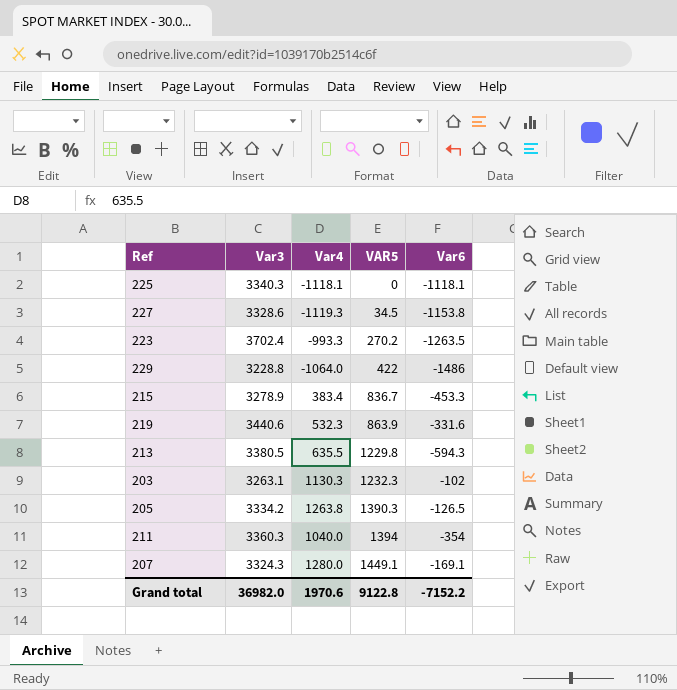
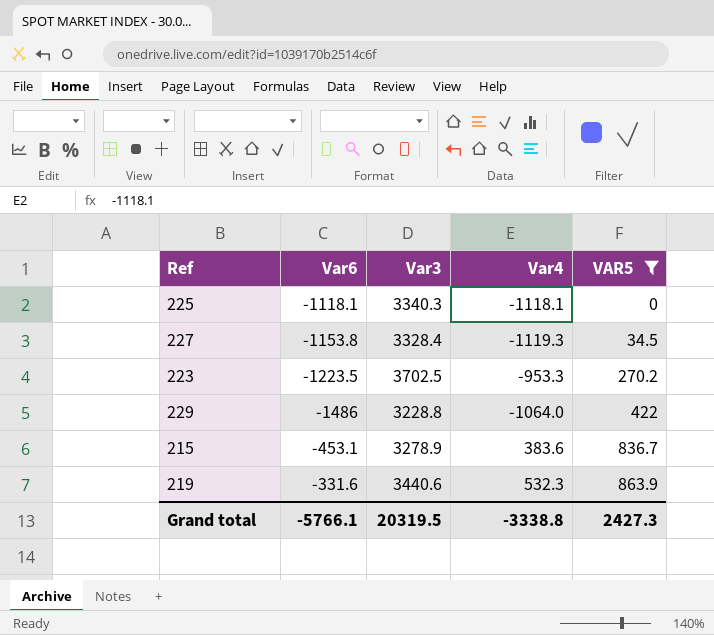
filter: none -> VAR5 <= 863.9
column Var6 | position: 5 -> 2
227 | Var3: 3328.6 -> 3328.4
223 | Var6: -1263.5 -> -1223.5
223 | Var3: 3702.4 -> 3702.5
223 | Var4: -993.3 -> -953.3
215 | Var6: -453.3 -> -453.1
215 | Var4: 383.4 -> 383.6
Grand total | Var6: -7152.2 -> -5766.1
Grand total | Var3: 36982.0 -> 20319.5
Grand total | Var4: 1970.6 -> -3338.8
Grand total | VAR5: 9122.8 -> 2427.3

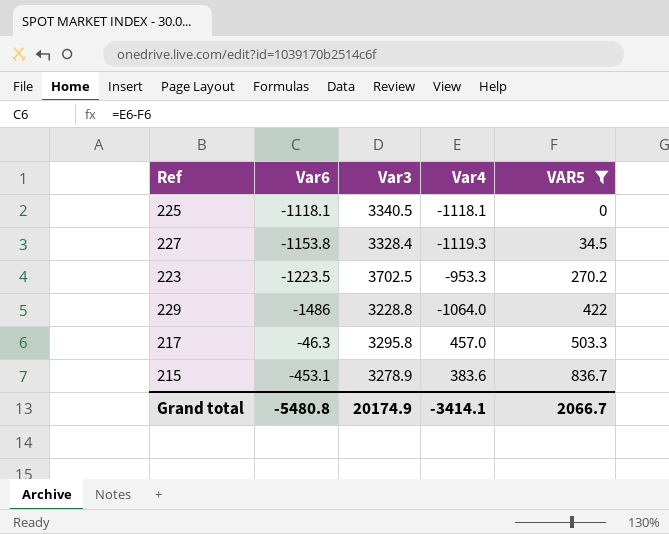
row 219: -331.6 | 3440.6 | 532.3 | 863.9 -> none
225 | Var3: 3340.3 -> 3340.5
row 217: none -> -46.3 | 3295.8 | 457.0 | 503.3
Grand total | Var6: -5766.1 -> -5480.8
Grand total | Var3: 20319.5 -> 20174.9
Grand total | Var4: -3338.8 -> -3414.1
Grand total | VAR5: 2427.3 -> 2066.7

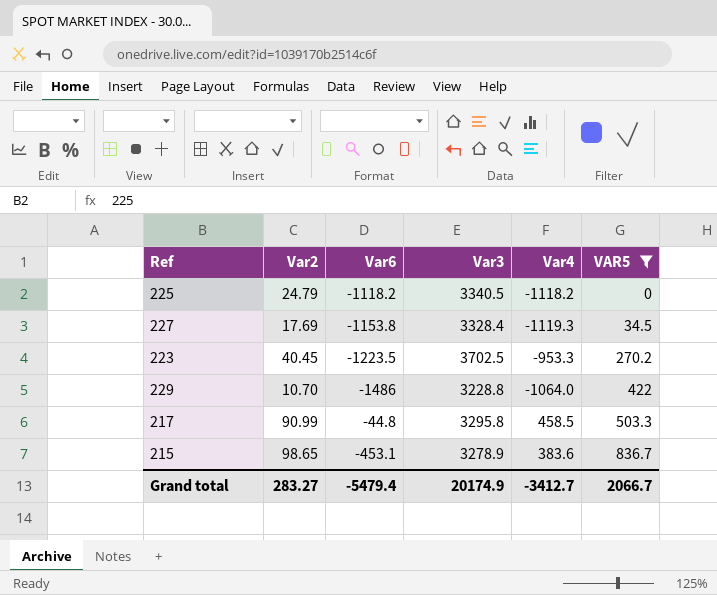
column Var2 | position: none -> 2
225 | Var6: -1118.1 -> -1118.2
225 | Var4: -1118.1 -> -1118.2
217 | Var6: -46.3 -> -44.8
217 | Var4: 457.0 -> 458.5
Grand total | Var6: -5480.8 -> -5479.4
Grand total | Var4: -3414.1 -> -3412.7

